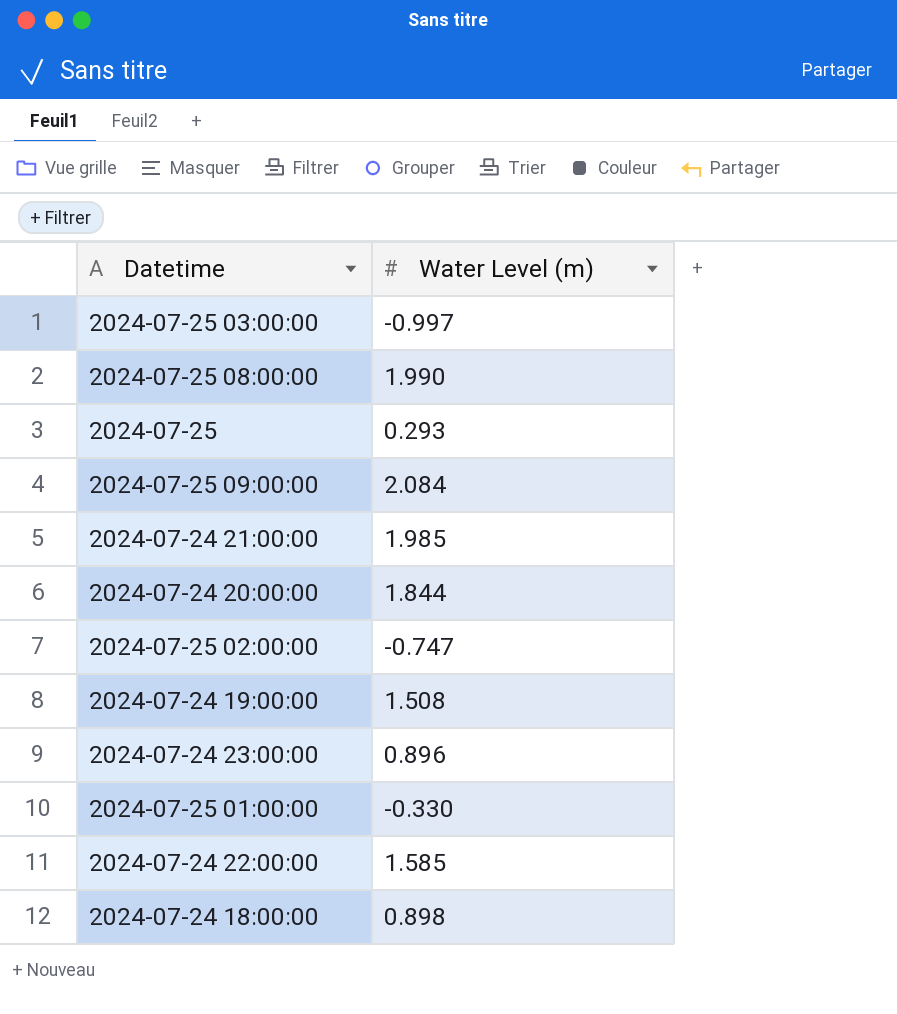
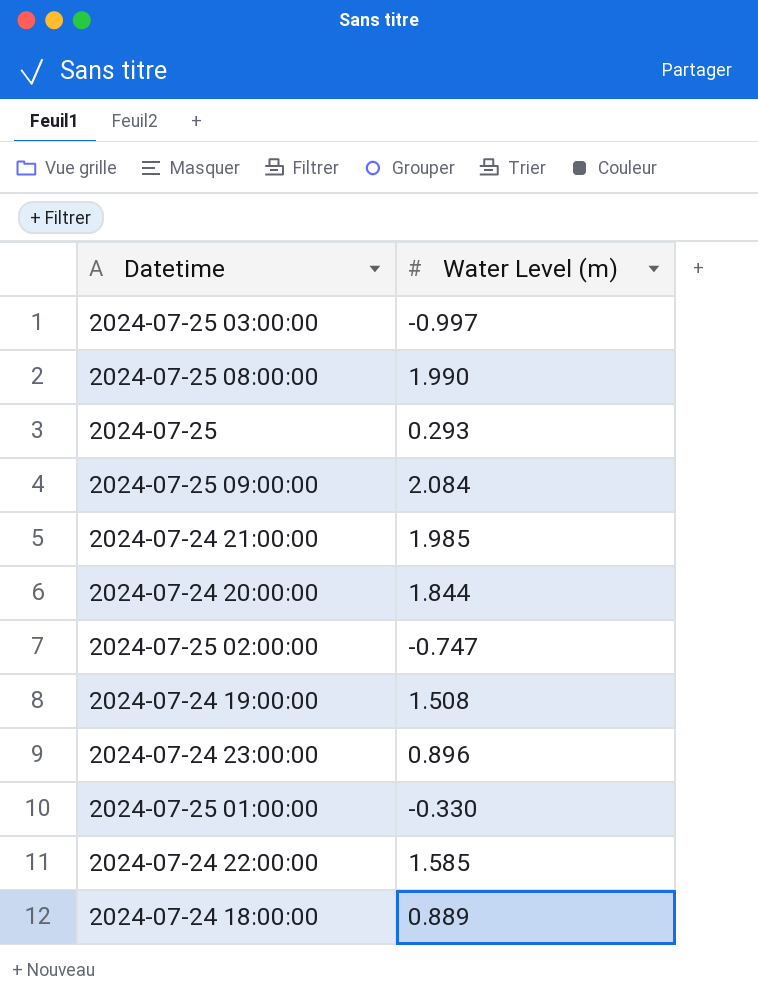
2024-07-24 18:00:00 | Water Level (m): 0.898 -> 0.889

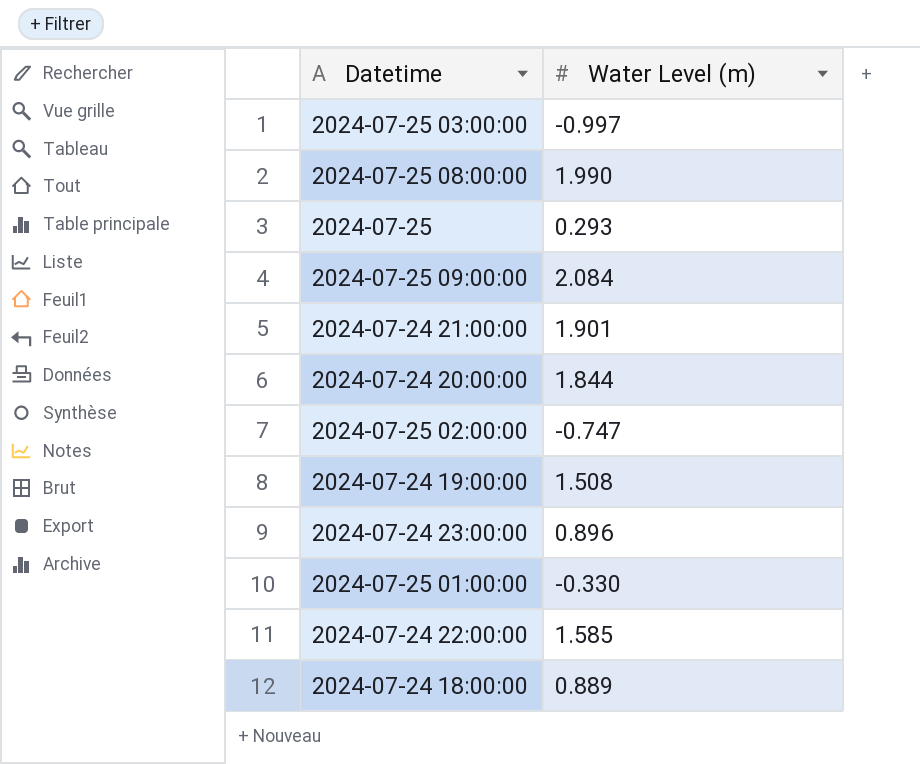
2024-07-24 21:00:00 | Water Level (m): 1.985 -> 1.901

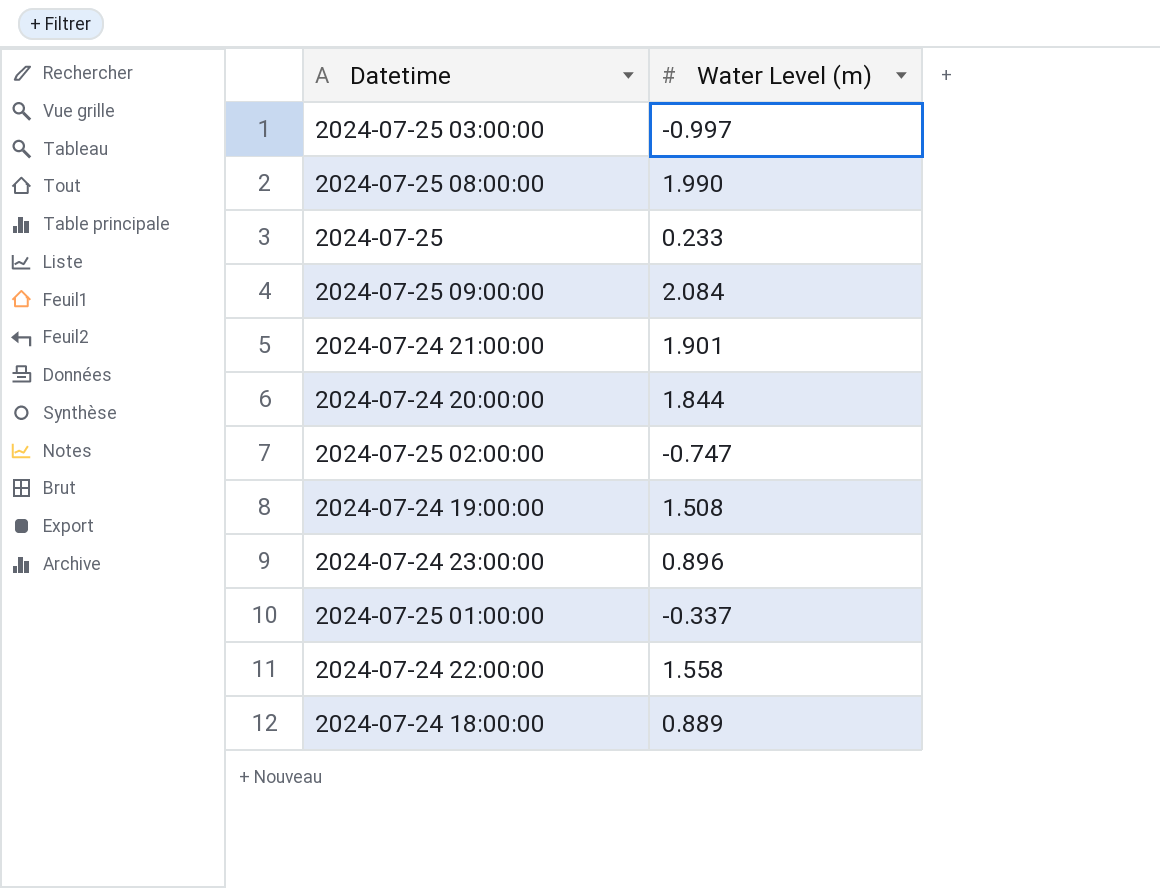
2024-07-25 | Water Level (m): 0.293 -> 0.233
2024-07-25 01:00:00 | Water Level (m): -0.330 -> -0.337
2024-07-24 22:00:00 | Water Level (m): 1.585 -> 1.558

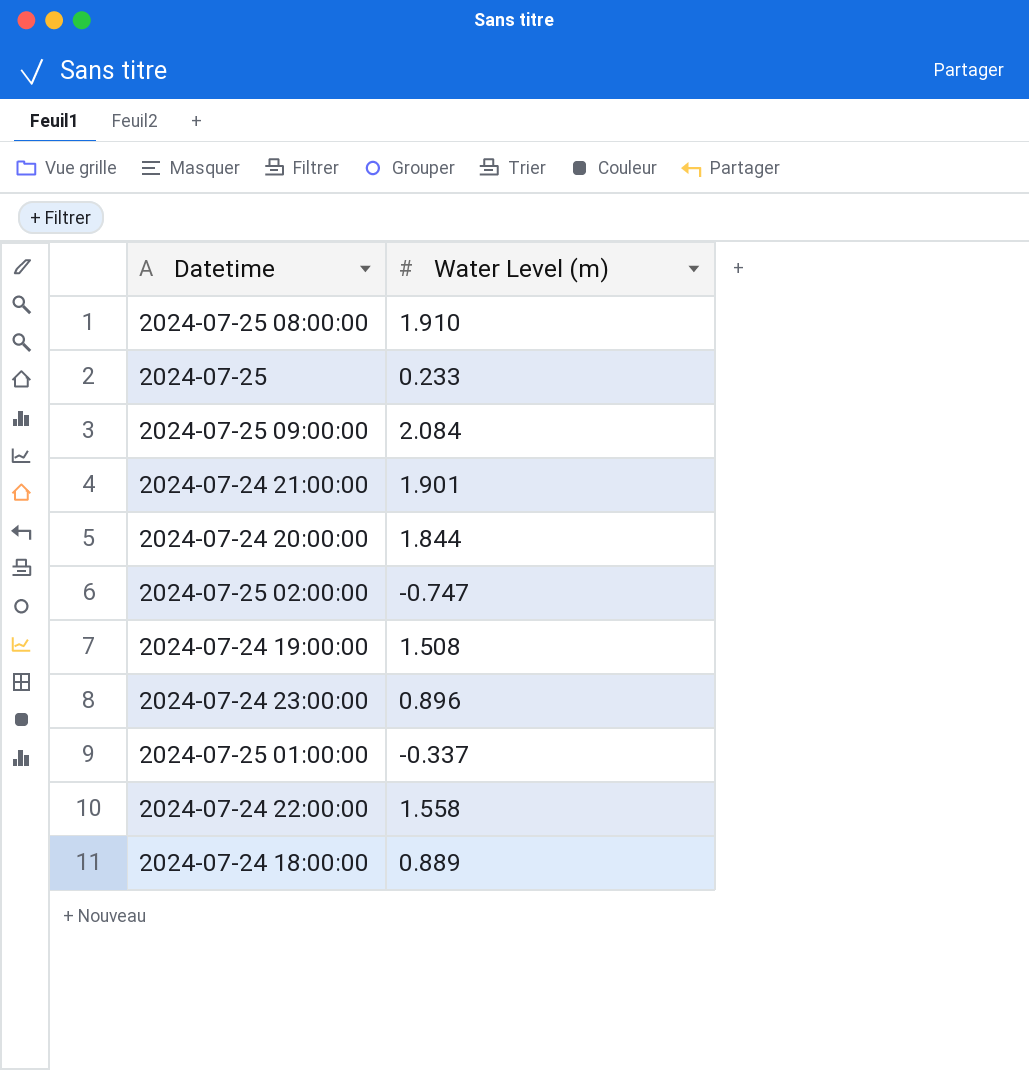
row 2024-07-25 03:00:00: -0.997 -> none
2024-07-25 08:00:00 | Water Level (m): 1.990 -> 1.910

